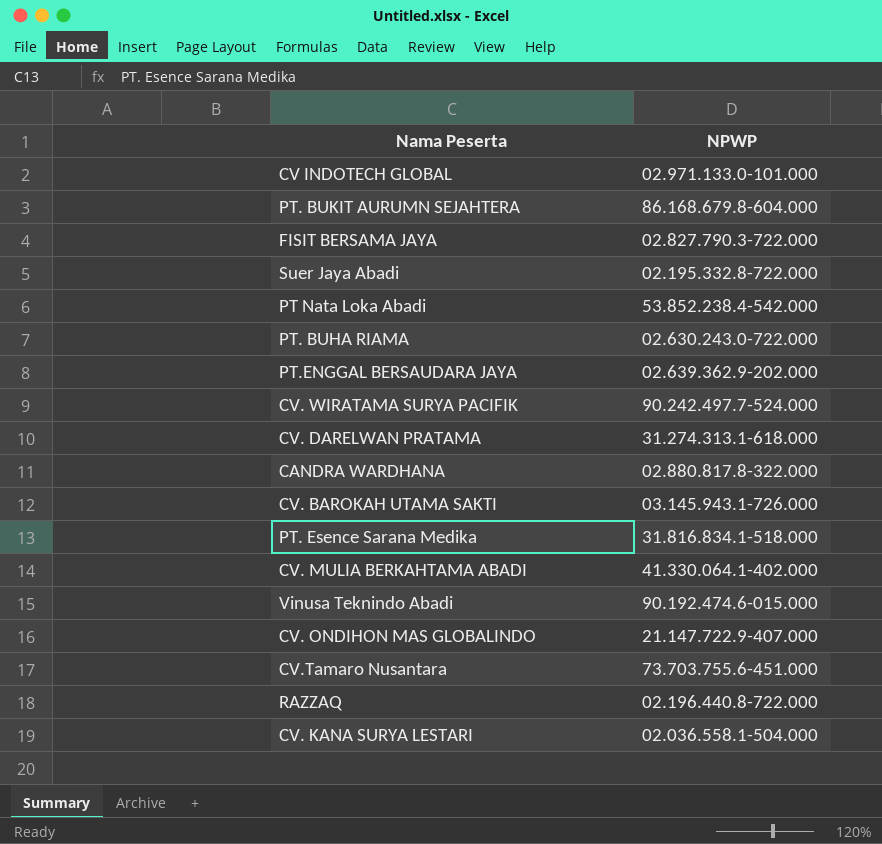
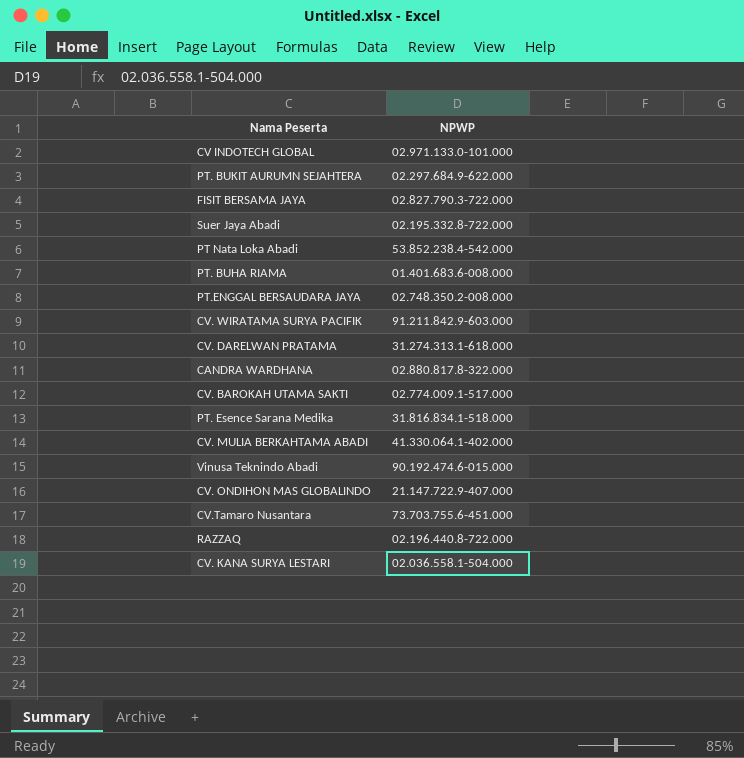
PT. BUKIT AURUMN SEJAHTERA | NPWP: 86.168.679.8-604.000 -> 02.297.684.9-622.000
PT. BUHA RIAMA | NPWP: 02.630.243.0-722.000 -> 01.401.683.6-008.000
PT.ENGGAL BERSAUDARA JAYA | NPWP: 02.639.362.9-202.000 -> 02.748.350.2-008.000
CV. WIRATAMA SURYA PACIFIK | NPWP: 90.242.497.7-524.000 -> 91.211.842.9-603.000
CV. BAROKAH UTAMA SAKTI | NPWP: 03.145.943.1-726.000 -> 02.774.009.1-517.000

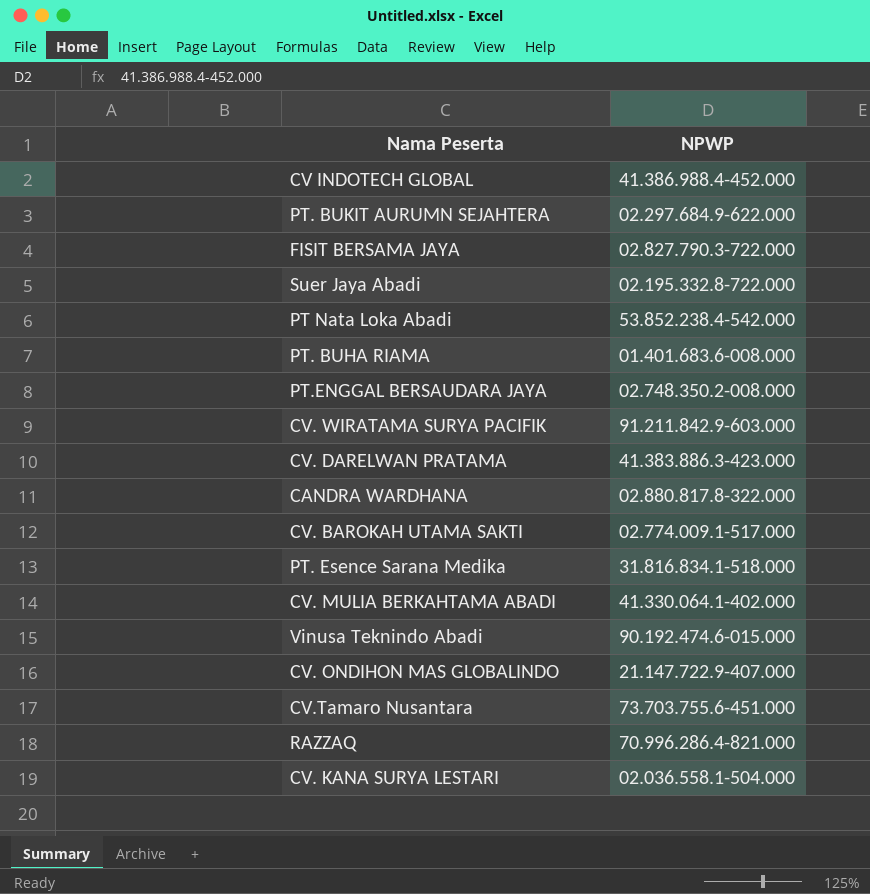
CV INDOTECH GLOBAL | NPWP: 02.971.133.0-101.000 -> 41.386.988.4-452.000
CV. DARELWAN PRATAMA | NPWP: 31.274.313.1-618.000 -> 41.383.886.3-423.000
RAZZAQ | NPWP: 02.196.440.8-722.000 -> 70.996.286.4-821.000

